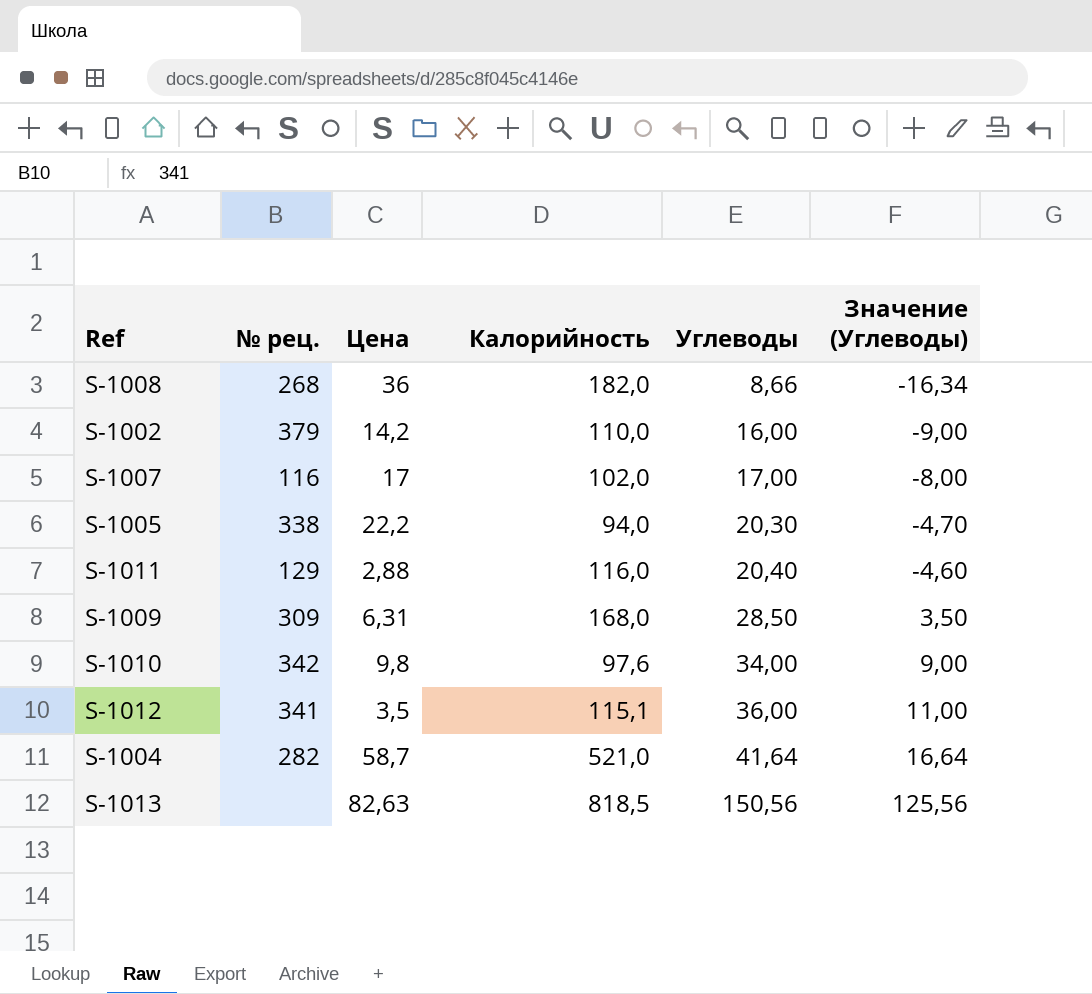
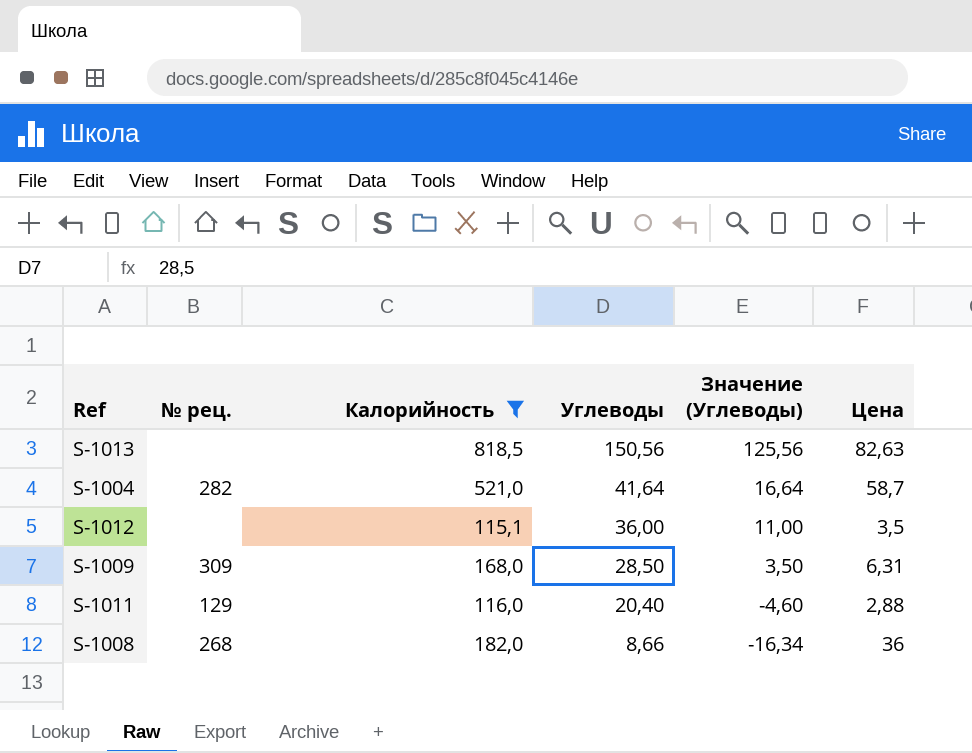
filter: none -> Калорийность >= 115,1
row order: Углеводы ascending -> Углеводы descending
column Цена | position: 3 -> 6
S-1012 | № рец.: 341 -> none

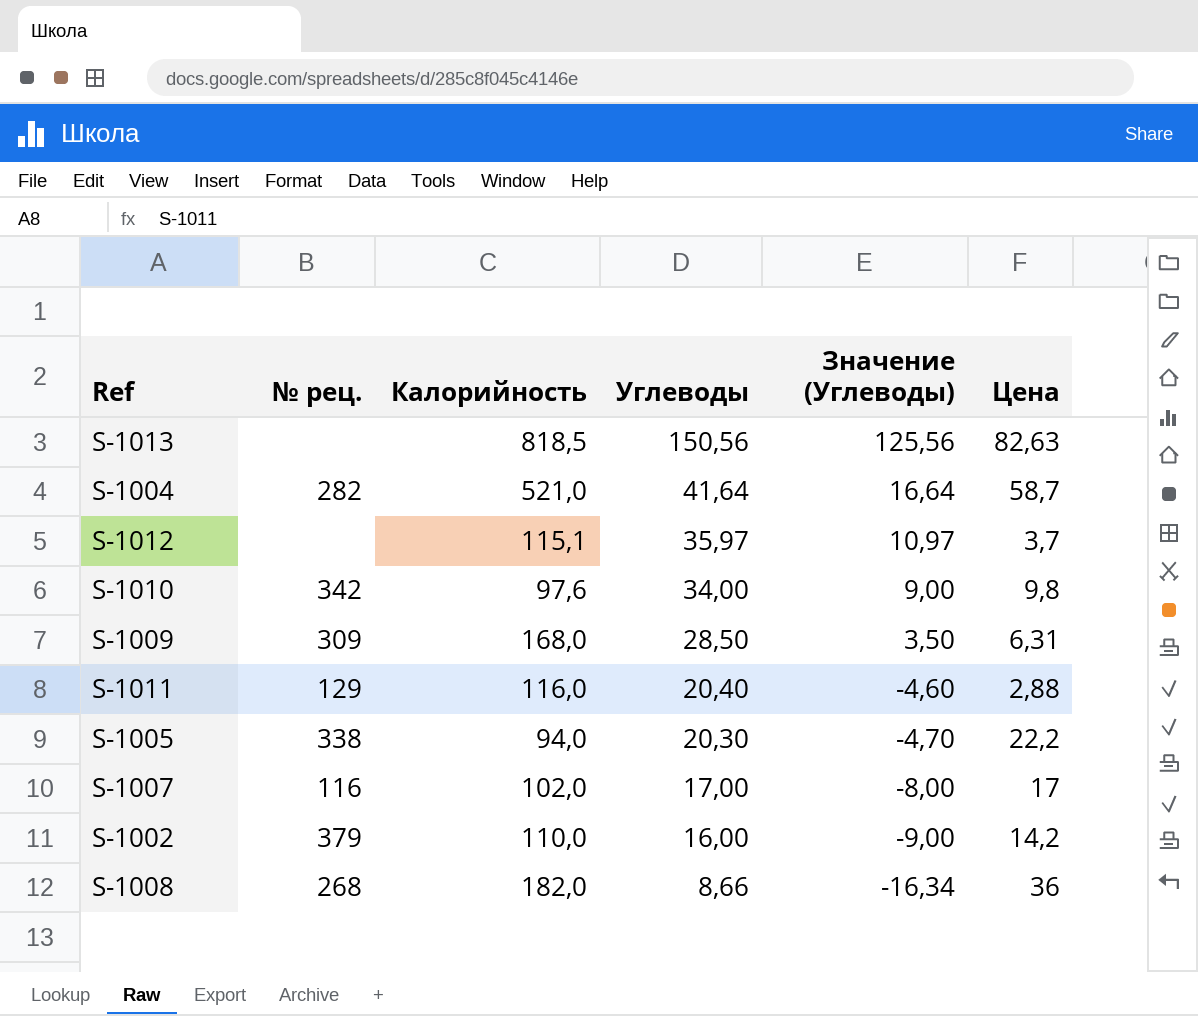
filter: Калорийность >= 115,1 -> none
S-1012 | Углеводы: 36,00 -> 35,97
S-1012 | Значение (Углеводы): 11,00 -> 10,97
S-1012 | Цена: 3,5 -> 3,7

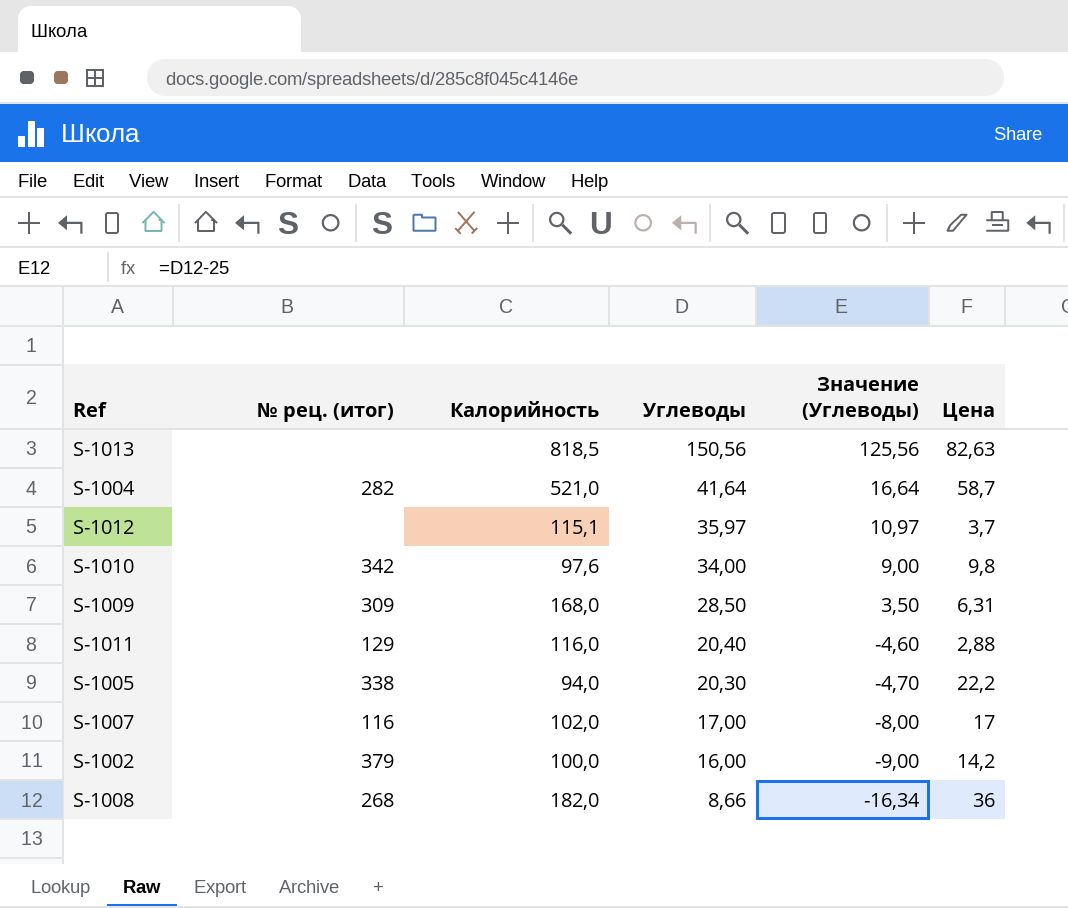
column name: № рец. -> № рец. (итог)
S-1002 | Калорийность: 110,0 -> 100,0

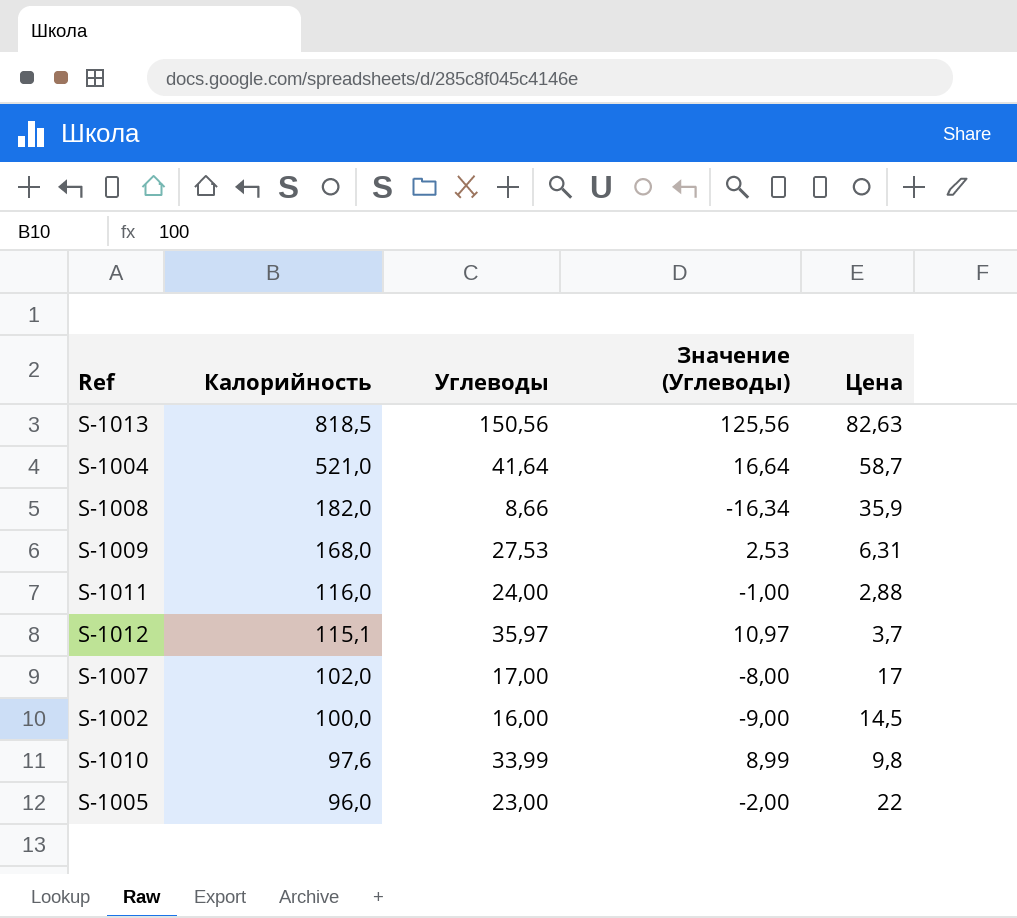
row order: Углеводы descending -> Калорийность descending
column № рец. (итог) | position: 2 -> none
S-1008 | Цена: 36 -> 35,9
S-1009 | Углеводы: 28,50 -> 27,53
S-1009 | Значение (Углеводы): 3,50 -> 2,53
S-1011 | Углеводы: 20,40 -> 24,00
S-1011 | Значение (Углеводы): -4,60 -> -1,00
S-1002 | Цена: 14,2 -> 14,5
S-1010 | Углеводы: 34,00 -> 33,99
S-1010 | Значение (Углеводы): 9,00 -> 8,99
S-1005 | Калорийность: 94,0 -> 96,0
S-1005 | Углеводы: 20,30 -> 23,00
S-1005 | Значение (Углеводы): -4,70 -> -2,00
S-1005 | Цена: 22,2 -> 22

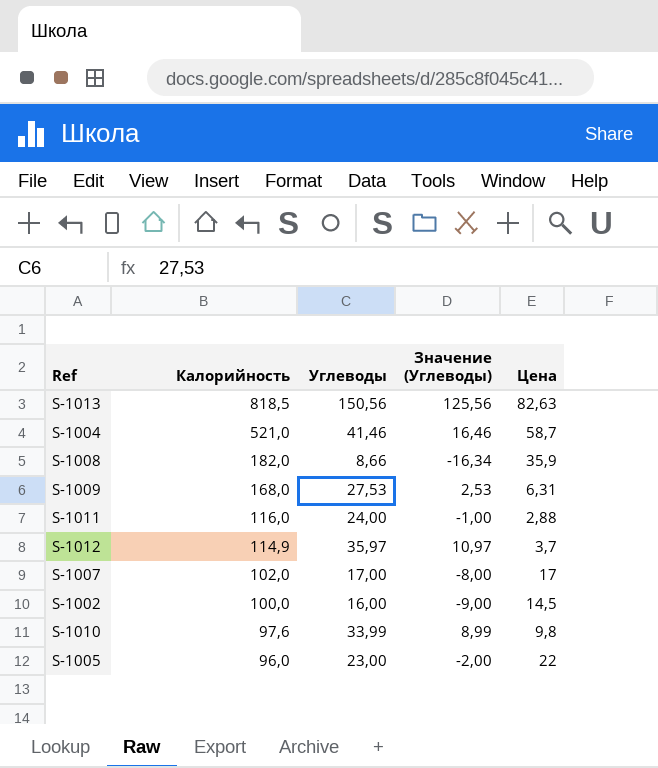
S-1004 | Углеводы: 41,64 -> 41,46
S-1004 | Значение (Углеводы): 16,64 -> 16,46
S-1012 | Калорийность: 115,1 -> 114,9

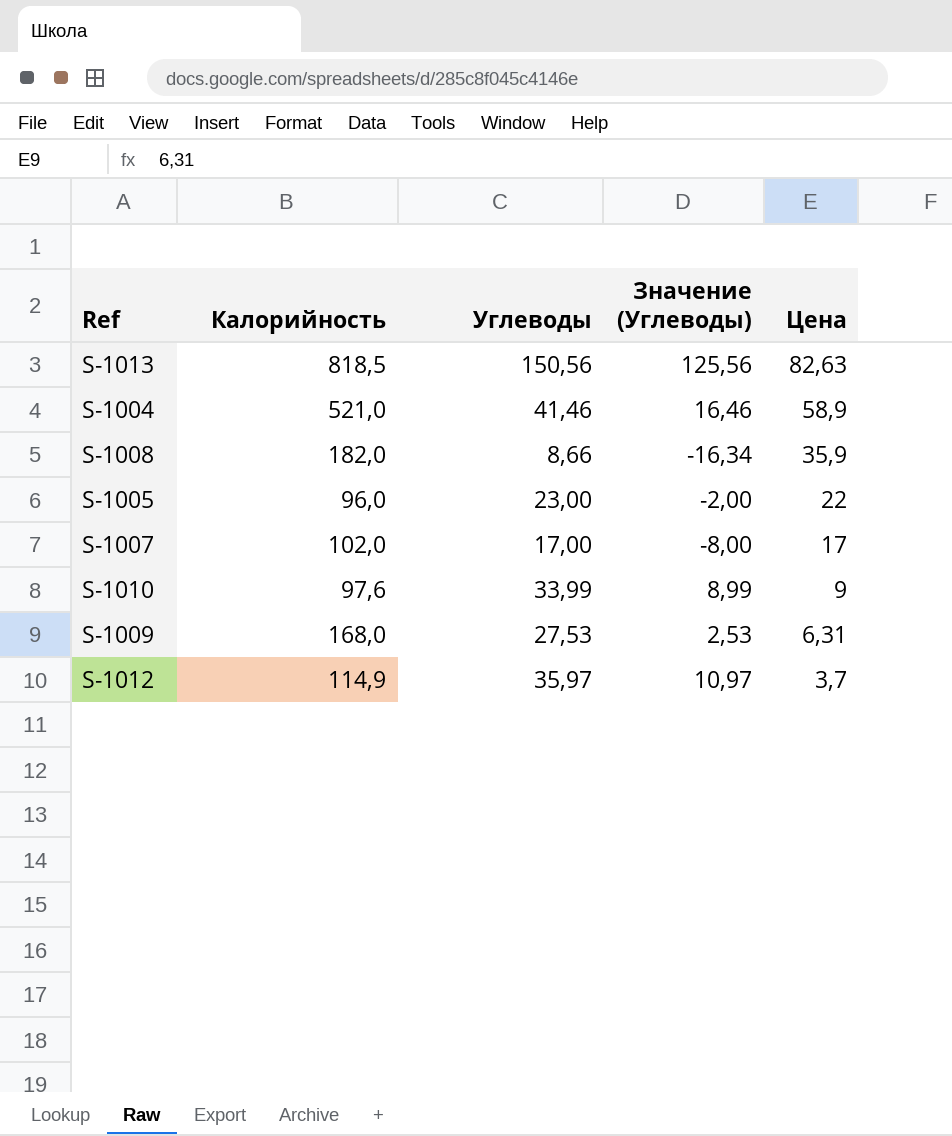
row order: Калорийность descending -> Цена descending
row S-1011: 116,0 | 24,00 | -1,00 | 2,88 -> none
row S-1002: 100,0 | 16,00 | -9,00 | 14,5 -> none
S-1004 | Цена: 58,7 -> 58,9
S-1010 | Цена: 9,8 -> 9

